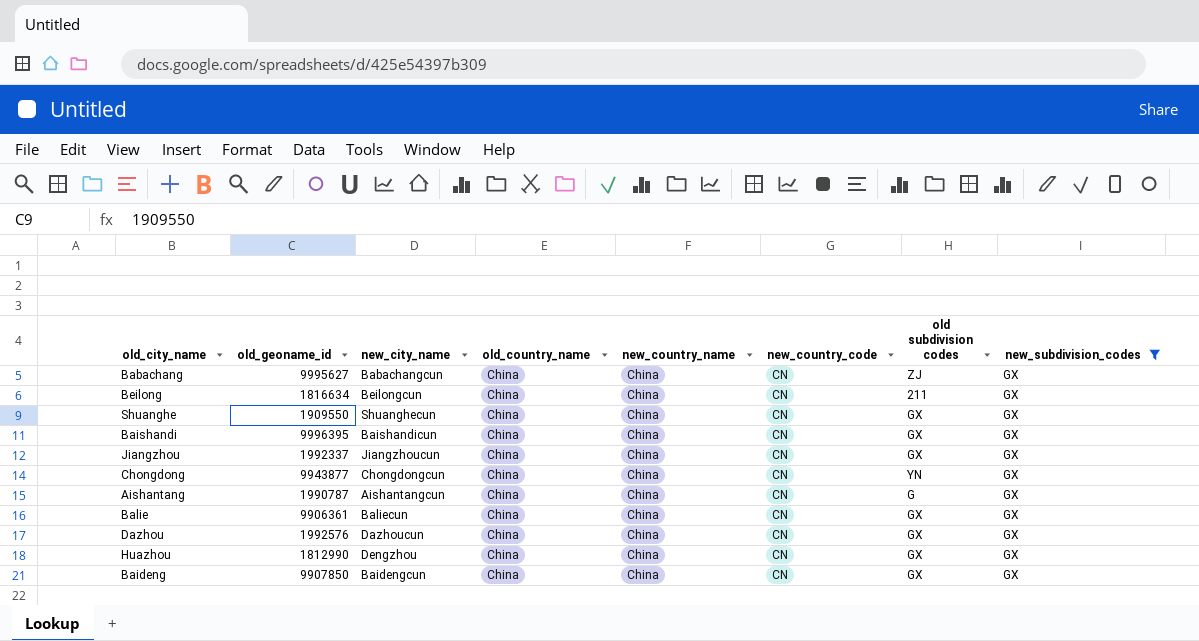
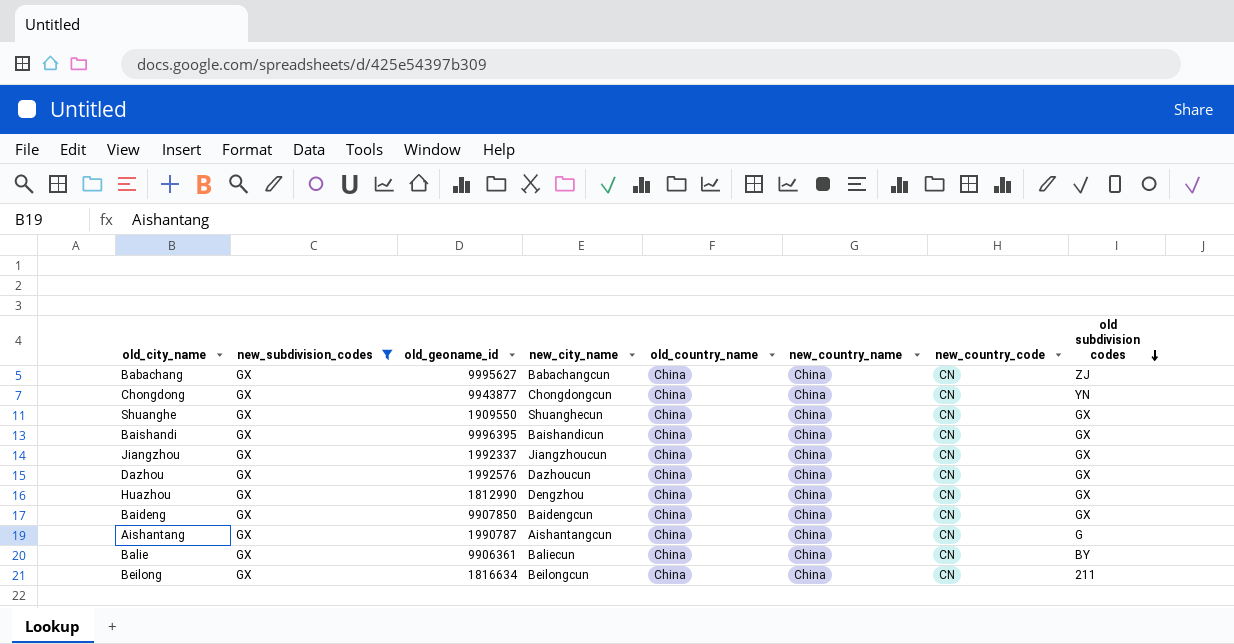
row order: none -> old subdivision codes descending
column new_subdivision_codes | position: 8 -> 2
Balie | old subdivision codes: GX -> BY

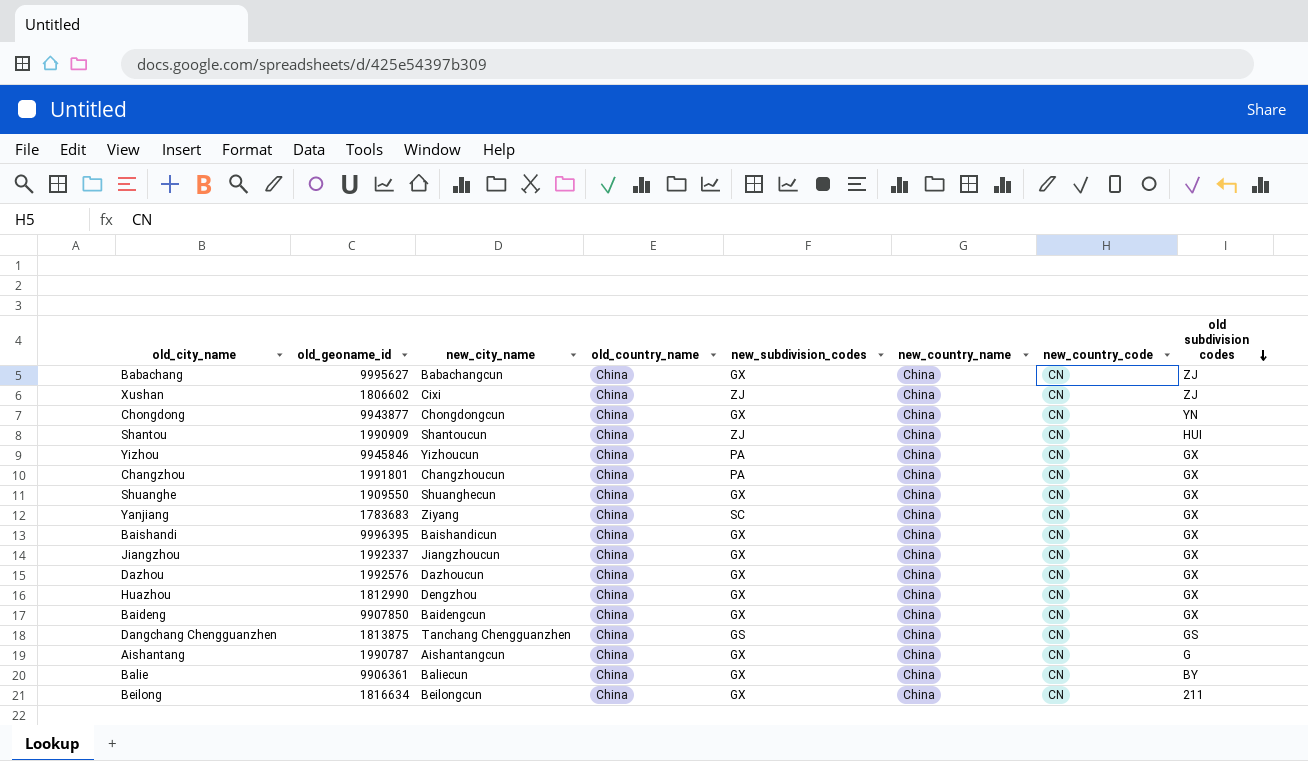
filter: new_subdivision_codes = GX -> none
column new_subdivision_codes | position: 2 -> 5

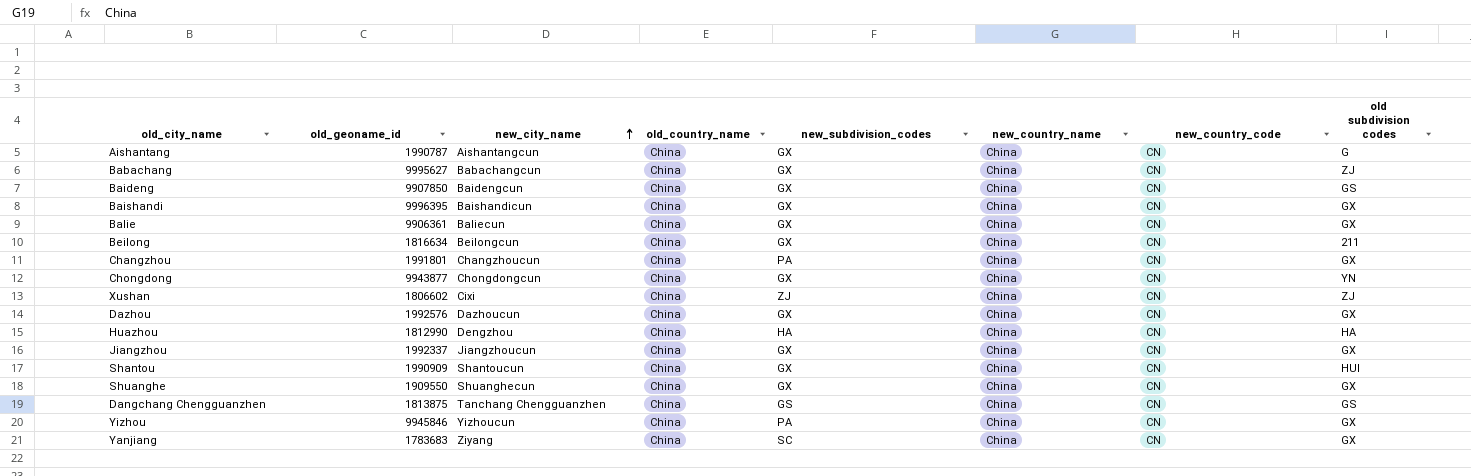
row order: old subdivision codes descending -> new_city_name ascending
Baideng | old subdivision codes: GX -> GS
Balie | old subdivision codes: BY -> GX
Huazhou | new_subdivision_codes: GX -> HA
Huazhou | old subdivision codes: GX -> HA
Shantou | new_subdivision_codes: ZJ -> GX

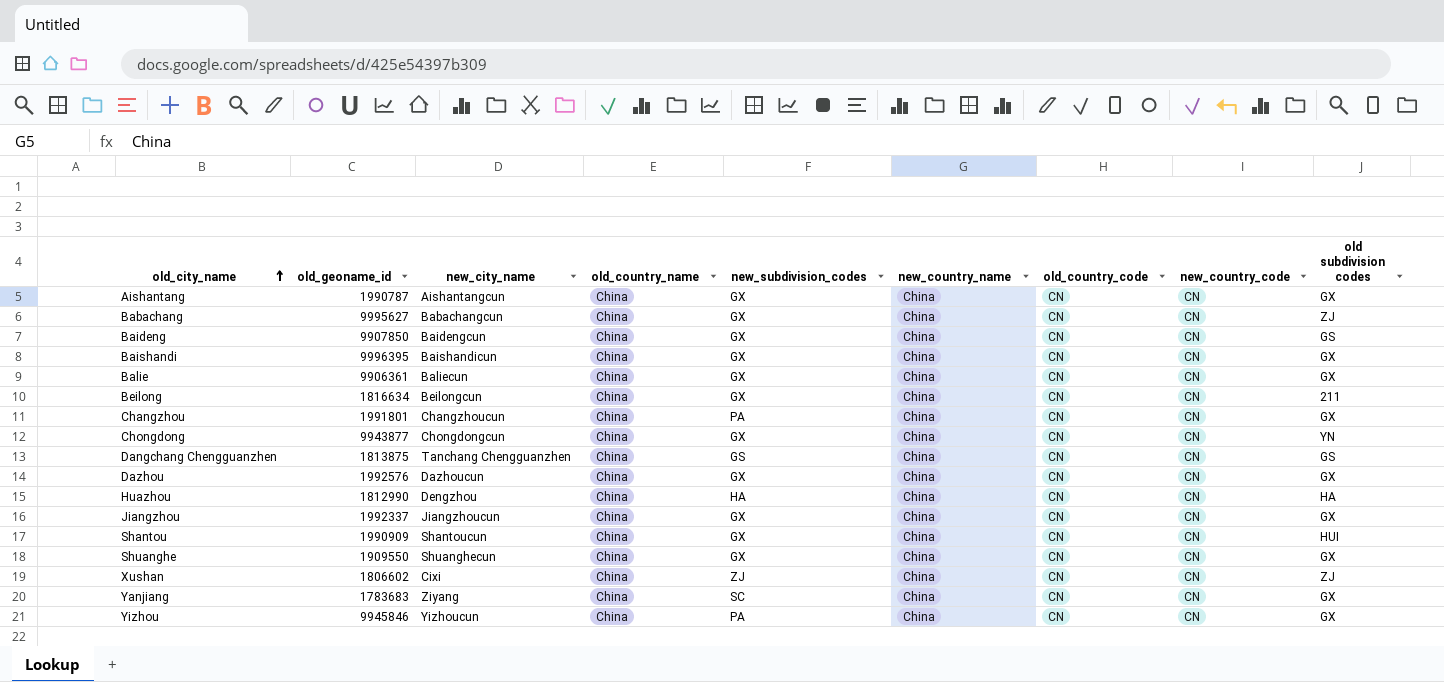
row order: new_city_name ascending -> old_city_name ascending
column old_country_code | position: none -> 7
Aishantang | old subdivision codes: G -> GX

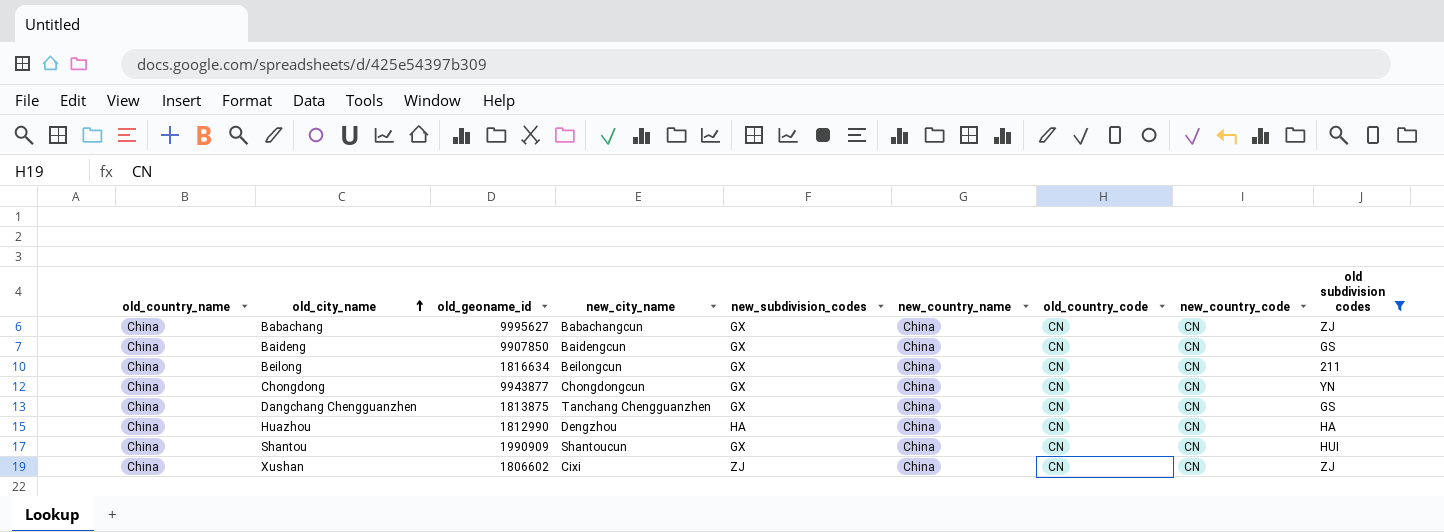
filter: none -> old subdivision codes != GX
column old_country_name | position: 4 -> 1
Dangchang Chengguanzhen | new_subdivision_codes: GS -> GX

